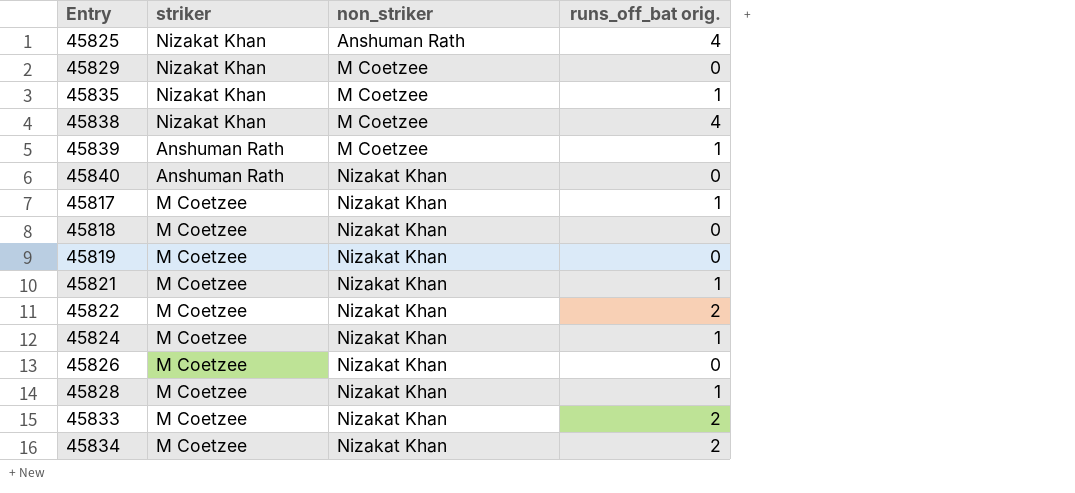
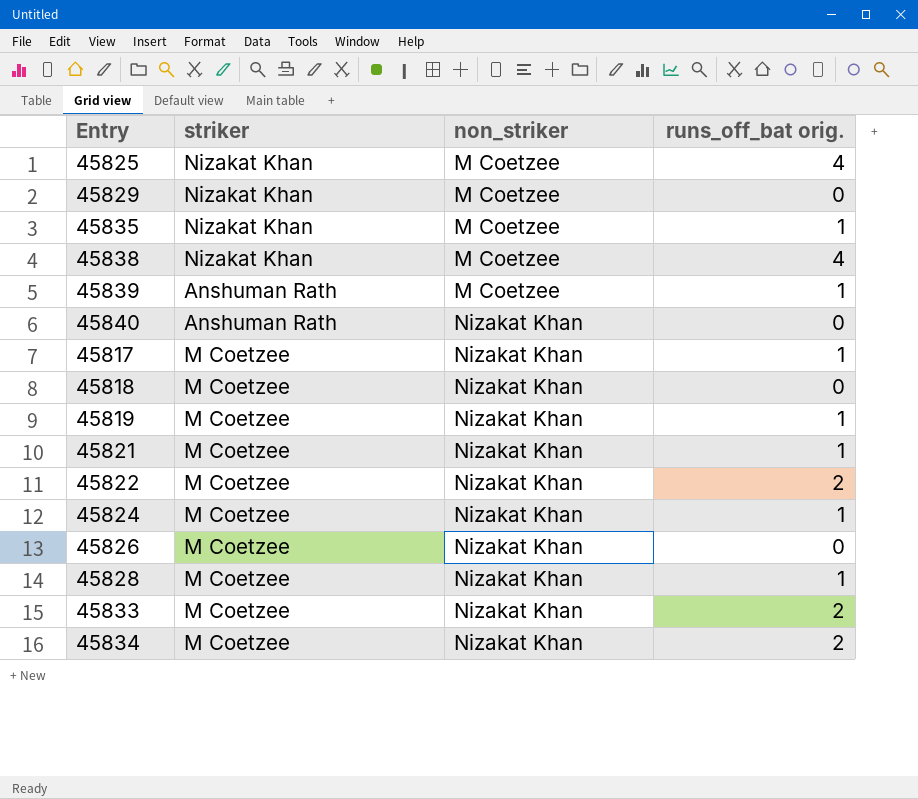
45825 | non_striker: Anshuman Rath -> M Coetzee
45819 | runs_off_bat orig.: 0 -> 1

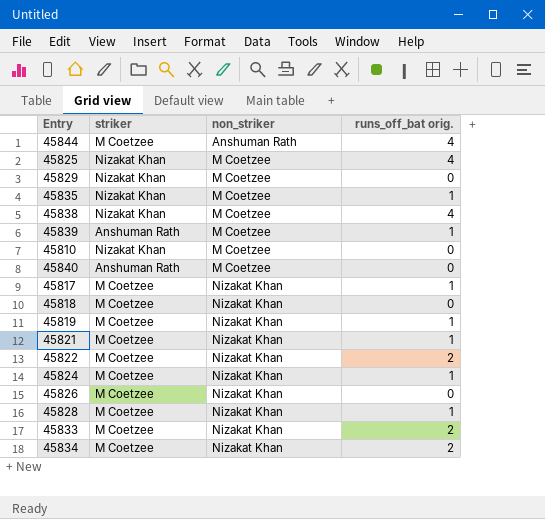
row 45844: none -> M Coetzee | Anshuman Rath | 4
row 45810: none -> Nizakat Khan | M Coetzee | 0
45840 | non_striker: Nizakat Khan -> M Coetzee

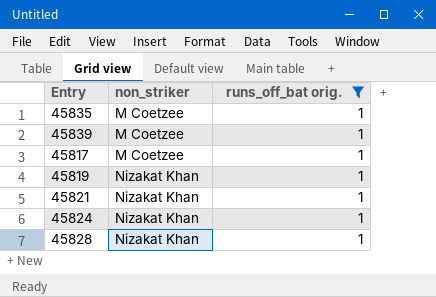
filter: none -> runs_off_bat orig. = 1
column striker | position: 2 -> none
45817 | non_striker: Nizakat Khan -> M Coetzee

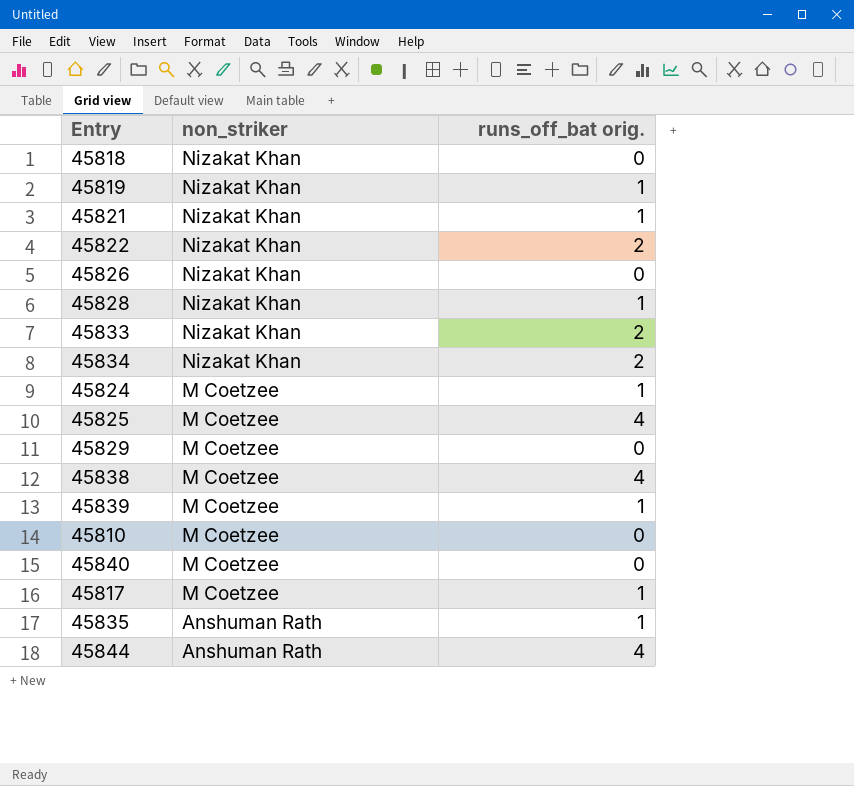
filter: runs_off_bat orig. = 1 -> none
row order: non_striker ascending -> non_striker descending
45824 | non_striker: Nizakat Khan -> M Coetzee
45835 | non_striker: M Coetzee -> Anshuman Rath

